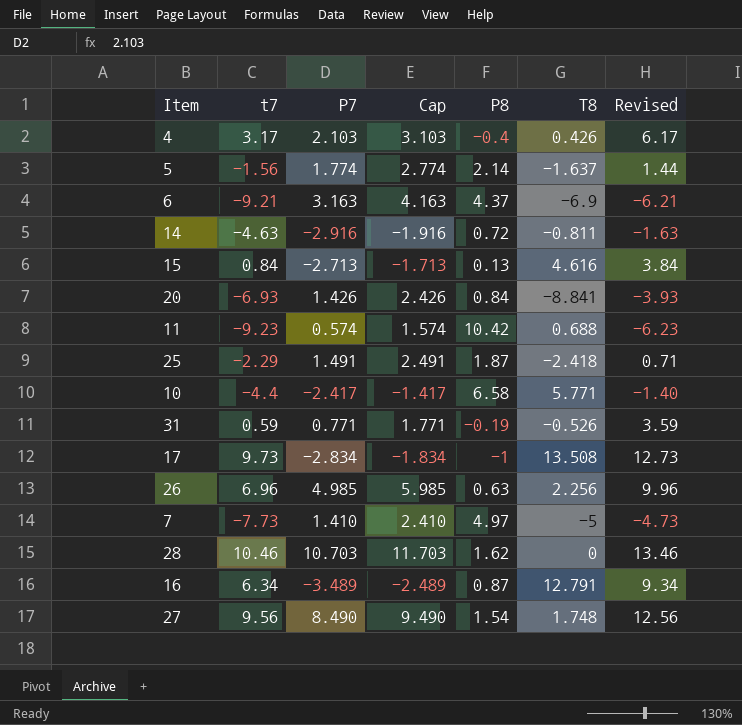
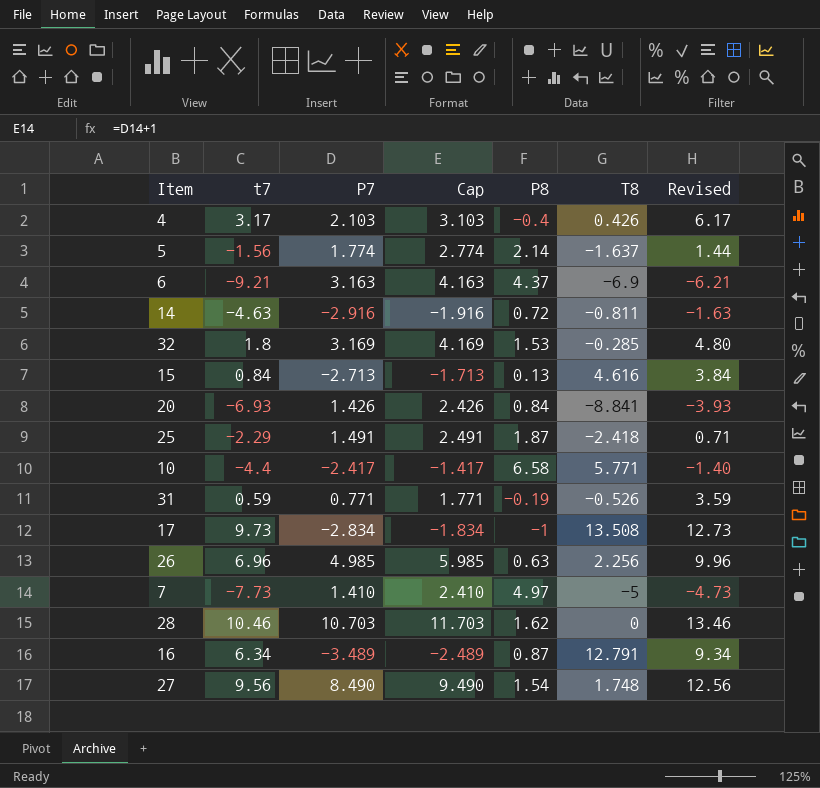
row 11: -9.23 | 0.574 | 1.574 | 10.42 | 0.688 | -6.23 -> none
row 32: none -> 1.8 | 3.169 | 4.169 | 1.53 | -0.285 | 4.80

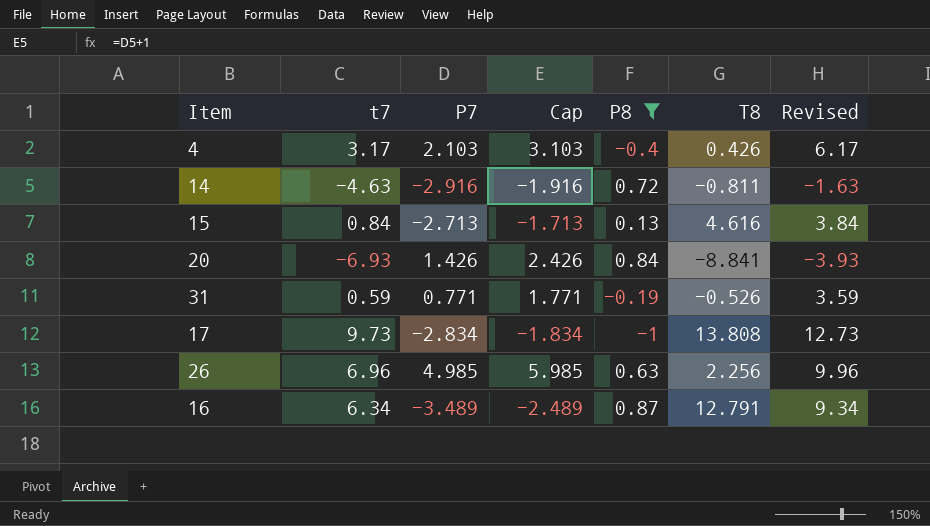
filter: none -> P8 <= 0.87
17 | T8: 13.508 -> 13.808

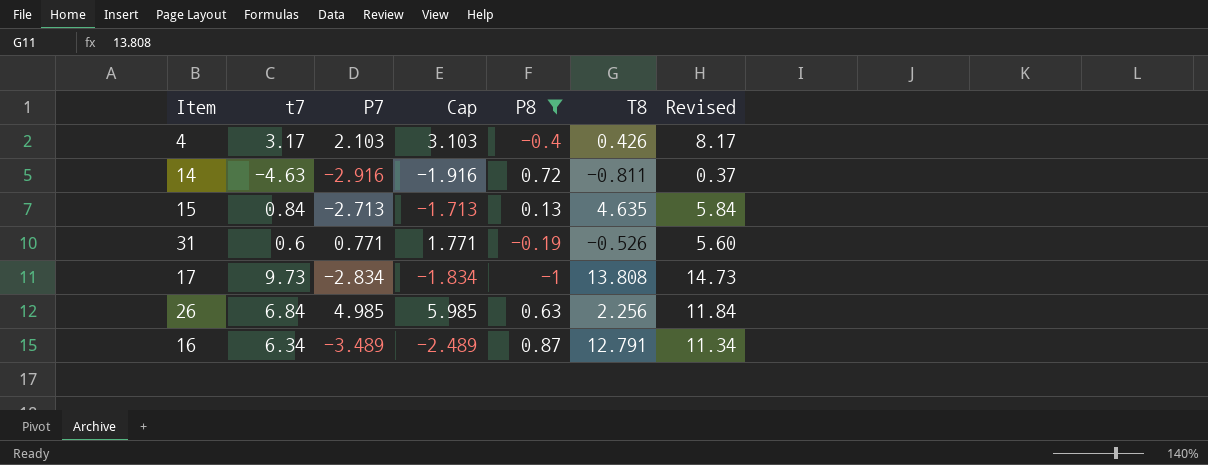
column Revised | formula: [t7] + 3 -> [t7] + 5
row 20: -6.93 | 1.426 | 2.426 | 0.84 | -8.841 | -3.93 -> none
15 | T8: 4.616 -> 4.635
31 | t7: 0.59 -> 0.6
26 | t7: 6.96 -> 6.84

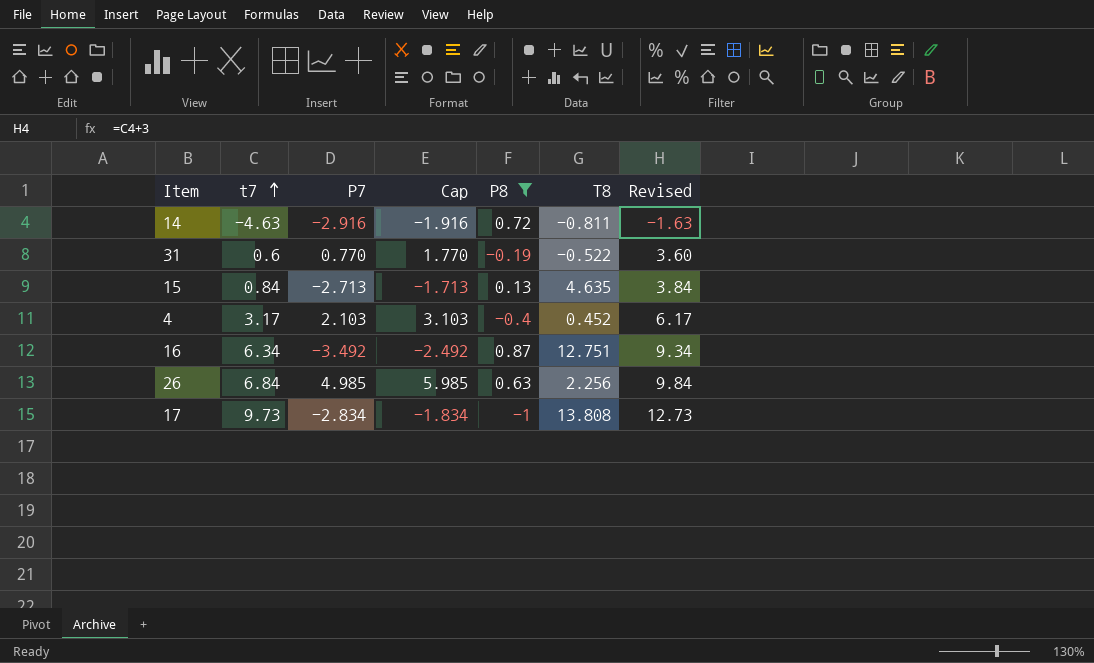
row order: none -> t7 ascending
column Revised | formula: [t7] + 5 -> [t7] + 3
31 | P7: 0.771 -> 0.770
31 | Cap: 1.771 -> 1.770
31 | T8: -0.526 -> -0.522
4 | T8: 0.426 -> 0.452
16 | P7: -3.489 -> -3.492
16 | Cap: -2.489 -> -2.492
16 | T8: 12.791 -> 12.751

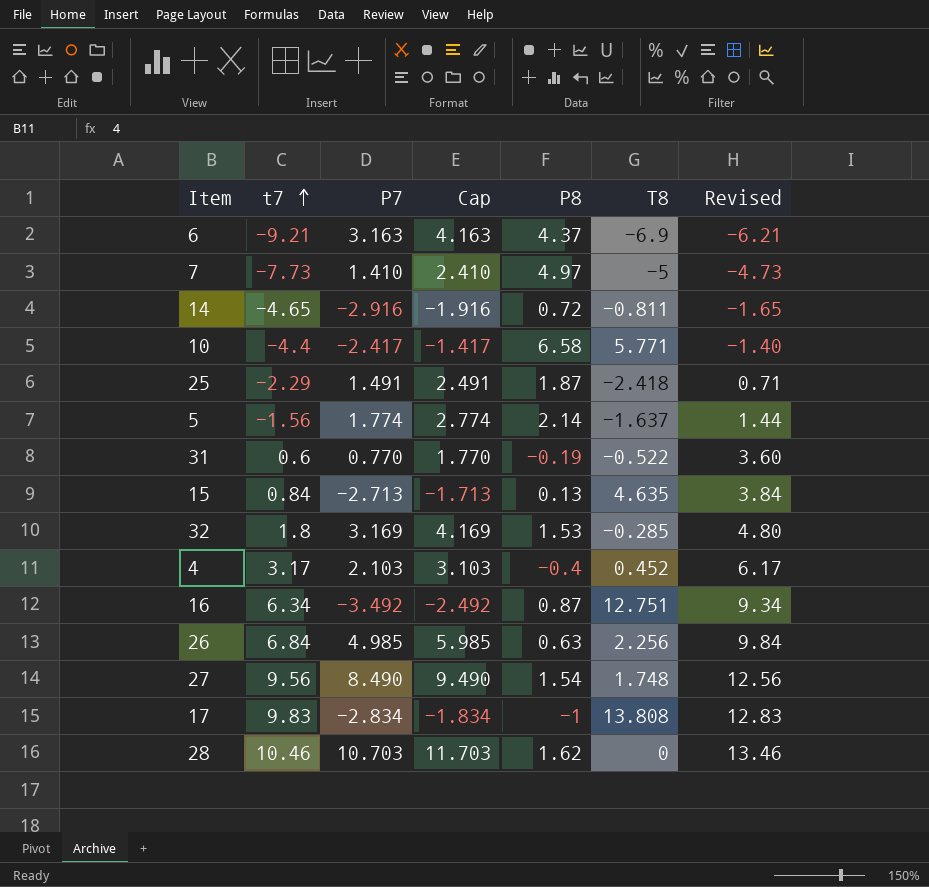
filter: P8 <= 0.87 -> none
14 | t7: -4.63 -> -4.65
14 | Revised: -1.63 -> -1.65
17 | t7: 9.73 -> 9.83
17 | Revised: 12.73 -> 12.83

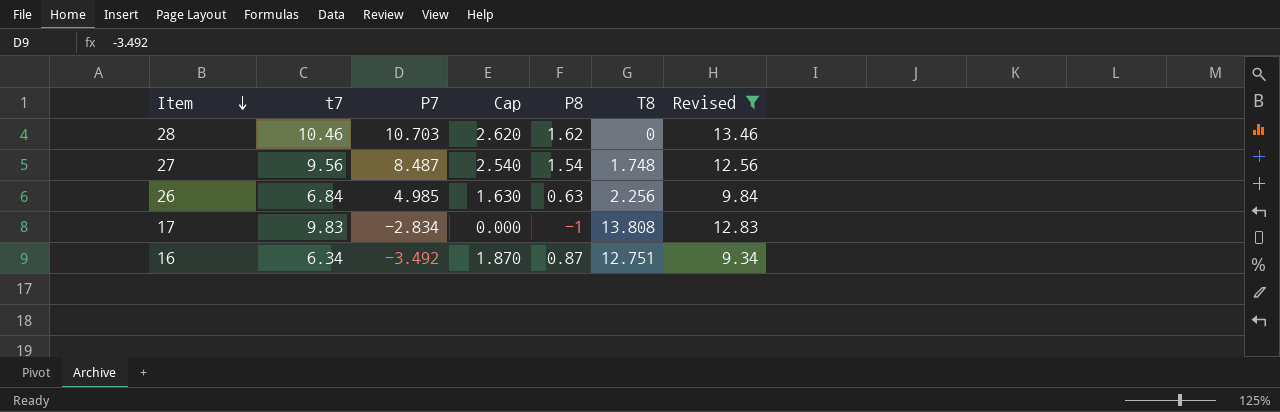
filter: none -> Revised >= 9.34
row order: t7 ascending -> Item descending
column Cap | formula: [P7] + 1 -> [P8] + 1
27 | P7: 8.490 -> 8.487

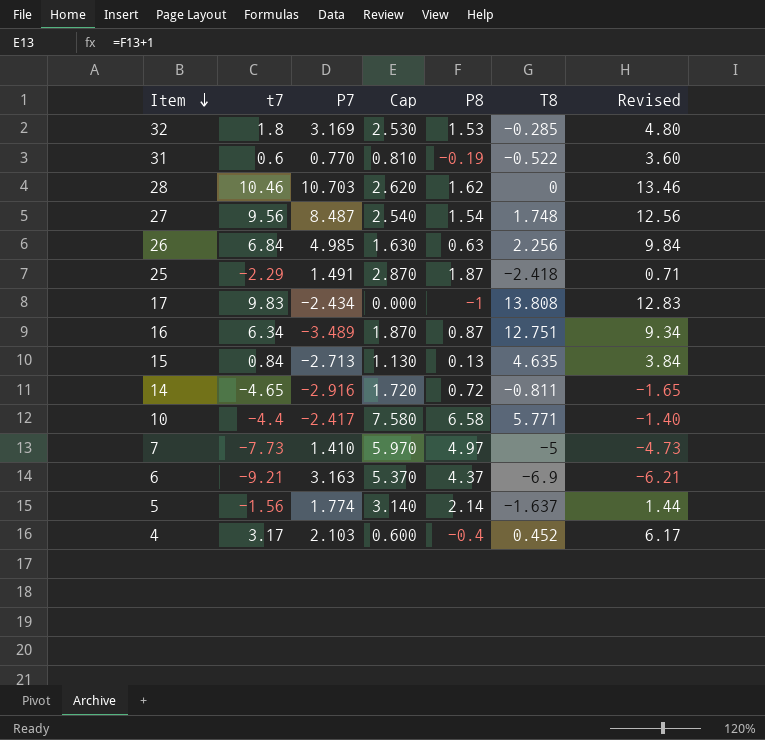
filter: Revised >= 9.34 -> none
17 | P7: -2.834 -> -2.434
16 | P7: -3.492 -> -3.489

